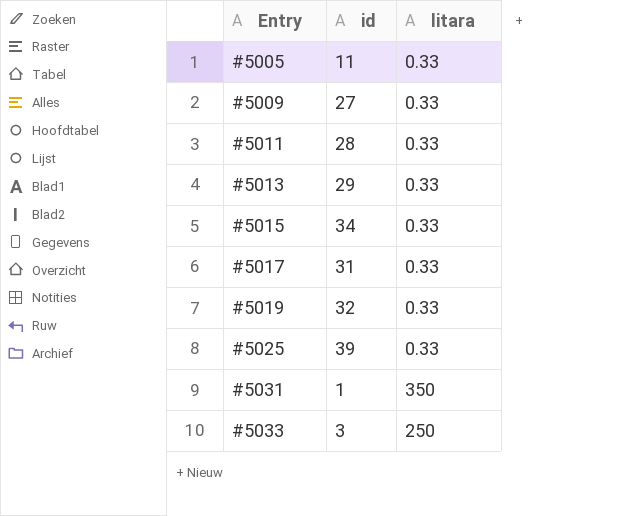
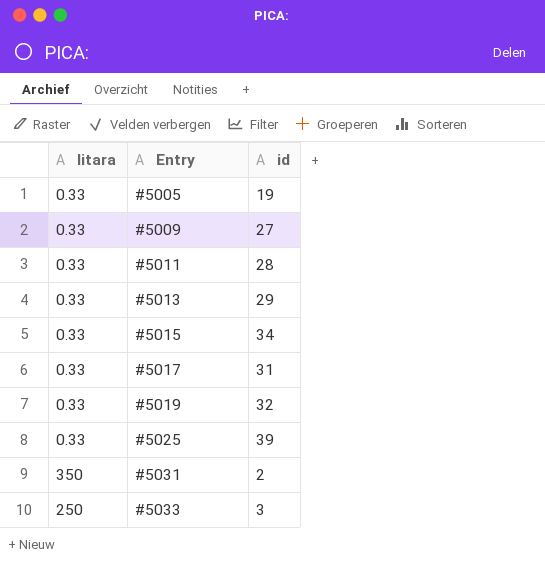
column litara | position: 3 -> 1
#5005 | id: 11 -> 19
#5031 | id: 1 -> 2

